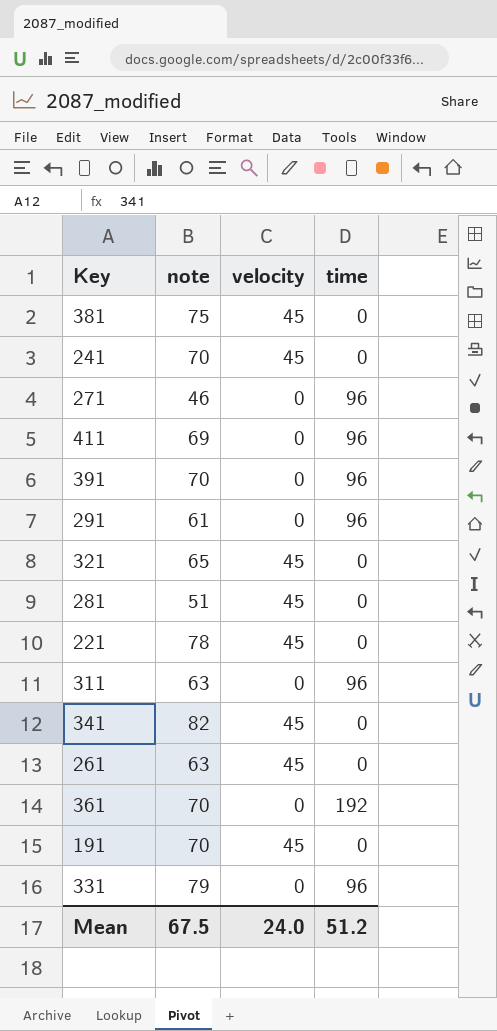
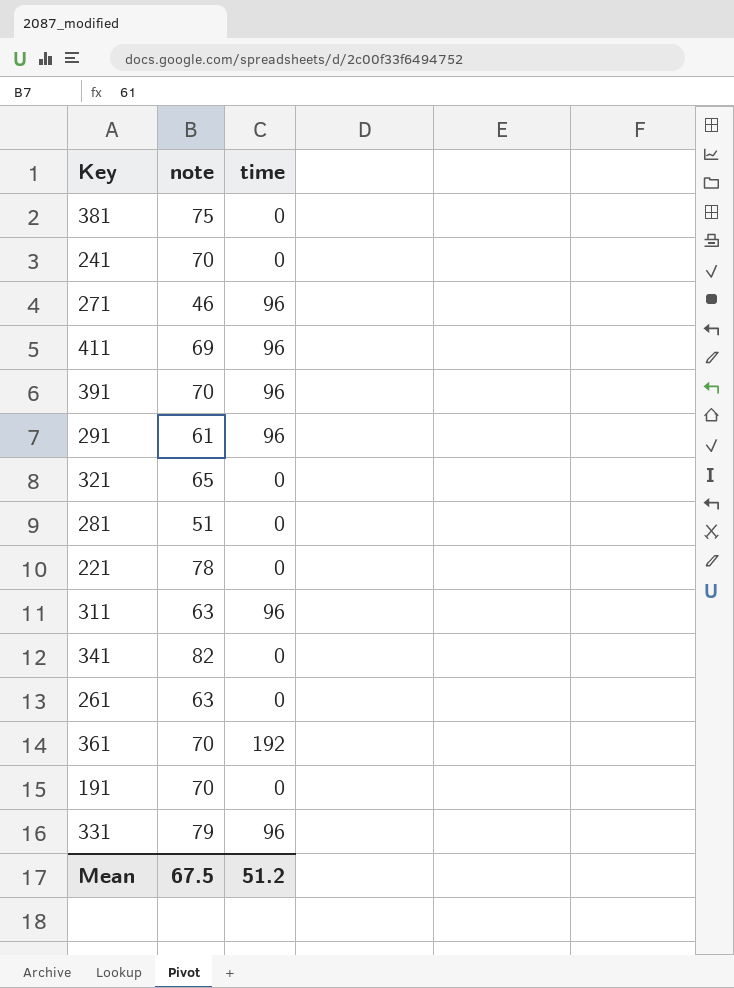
column velocity | position: 3 -> none

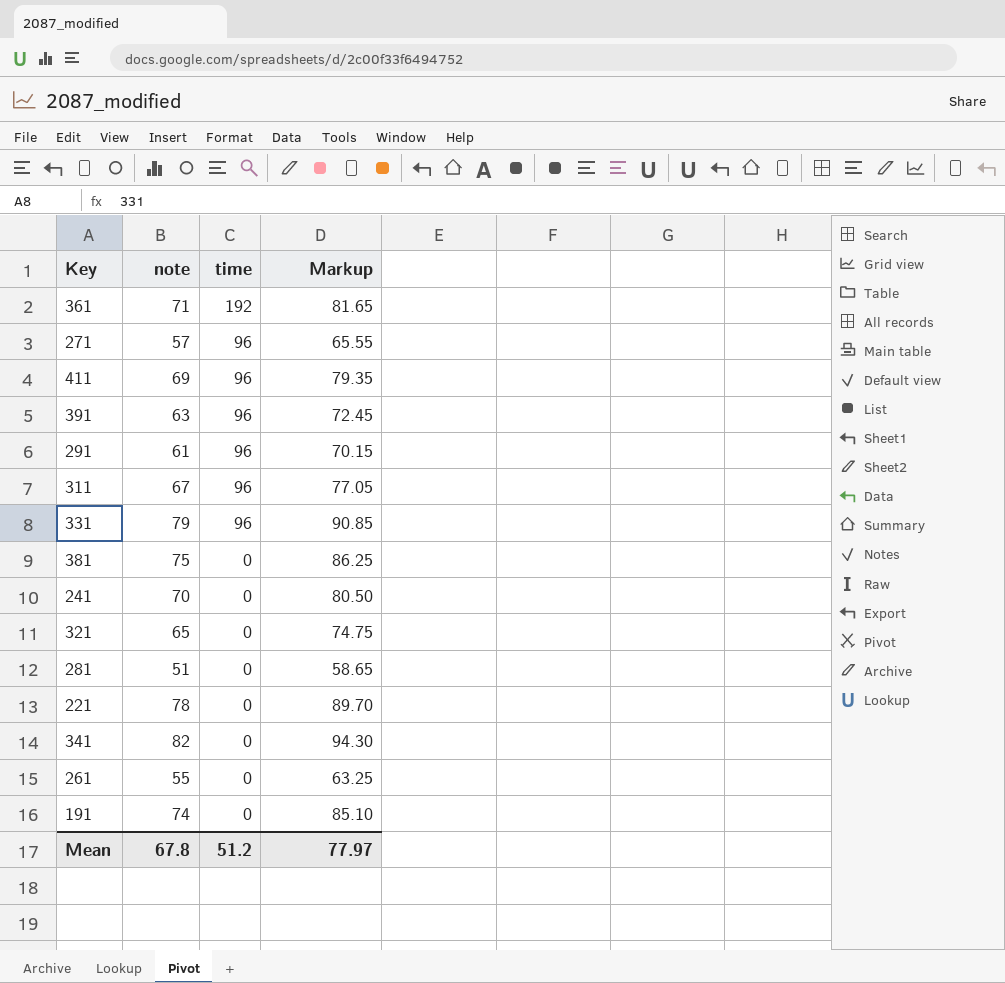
row order: none -> time descending
column Markup | formula: none -> [note] * 1.15
361 | note: 70 -> 71
271 | note: 46 -> 57
391 | note: 70 -> 63
311 | note: 63 -> 67
261 | note: 63 -> 55
191 | note: 70 -> 74
Mean | note: 67.5 -> 67.8

